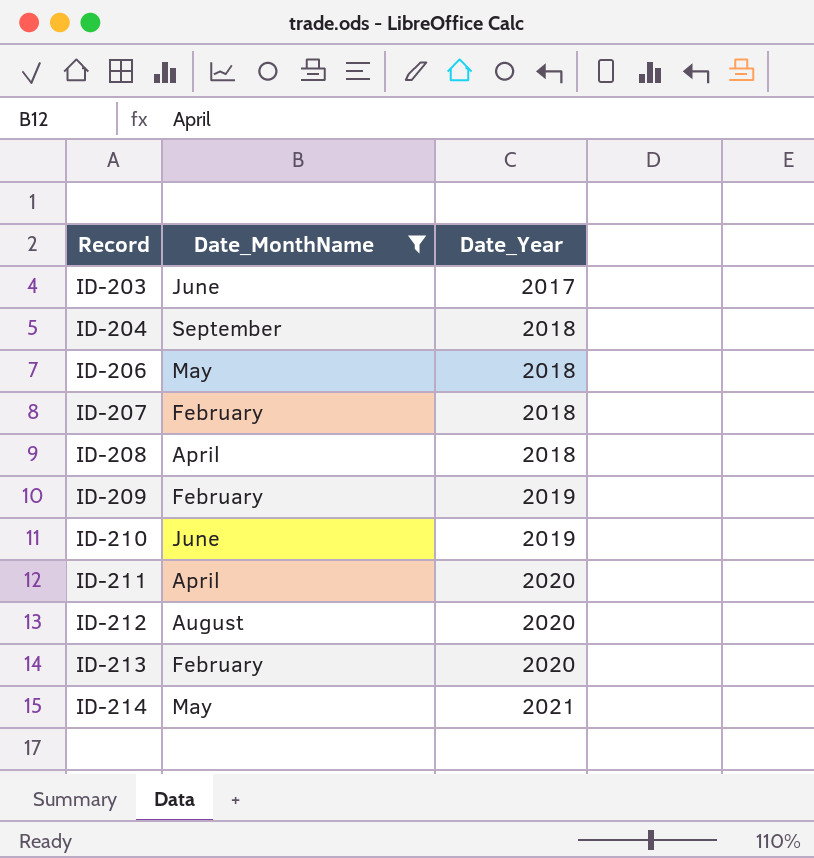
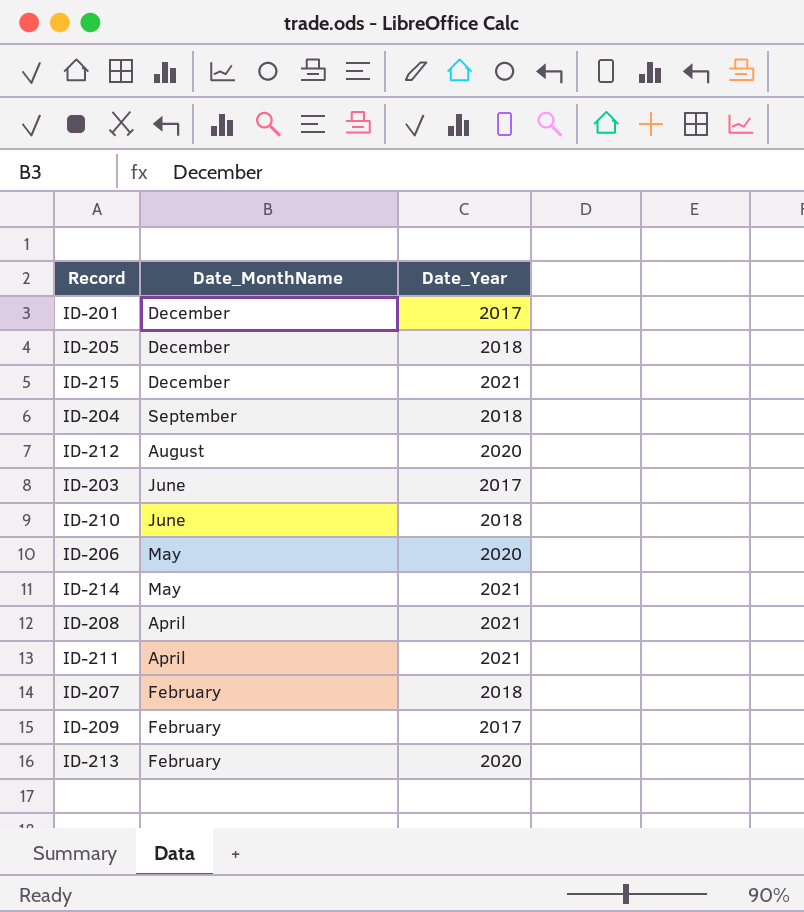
filter: Date_MonthName != December -> none
row order: Record ascending -> Date_MonthName descending
ID-210 | Date_Year: 2019 -> 2018
ID-206 | Date_Year: 2018 -> 2020
ID-208 | Date_Year: 2018 -> 2021
ID-211 | Date_Year: 2020 -> 2021
ID-209 | Date_Year: 2019 -> 2017

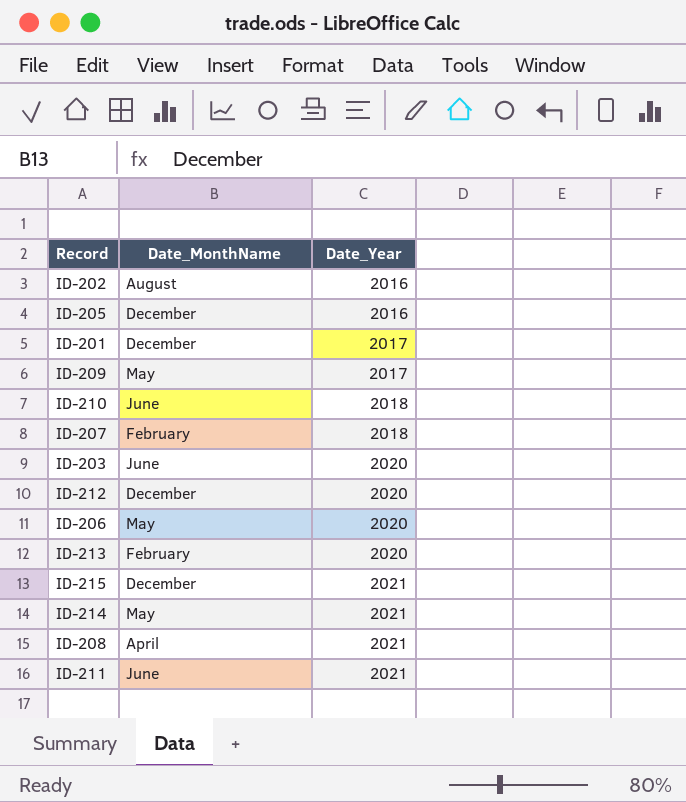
row order: Date_MonthName descending -> Date_Year ascending
row ID-204: September | 2018 -> none
row ID-202: none -> August | 2016
ID-205 | Date_Year: 2018 -> 2016
ID-209 | Date_MonthName: February -> May
ID-203 | Date_Year: 2017 -> 2020
ID-212 | Date_MonthName: August -> December
ID-211 | Date_MonthName: April -> June

